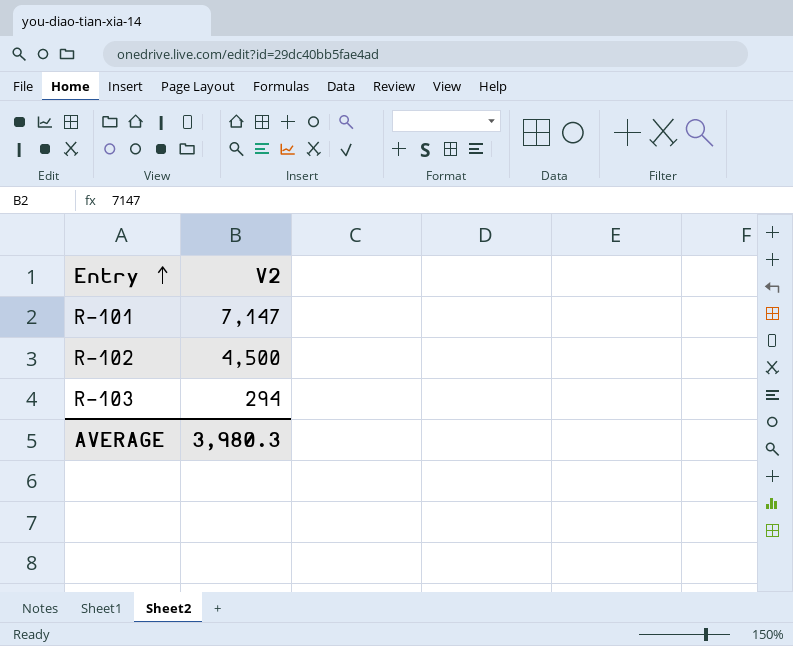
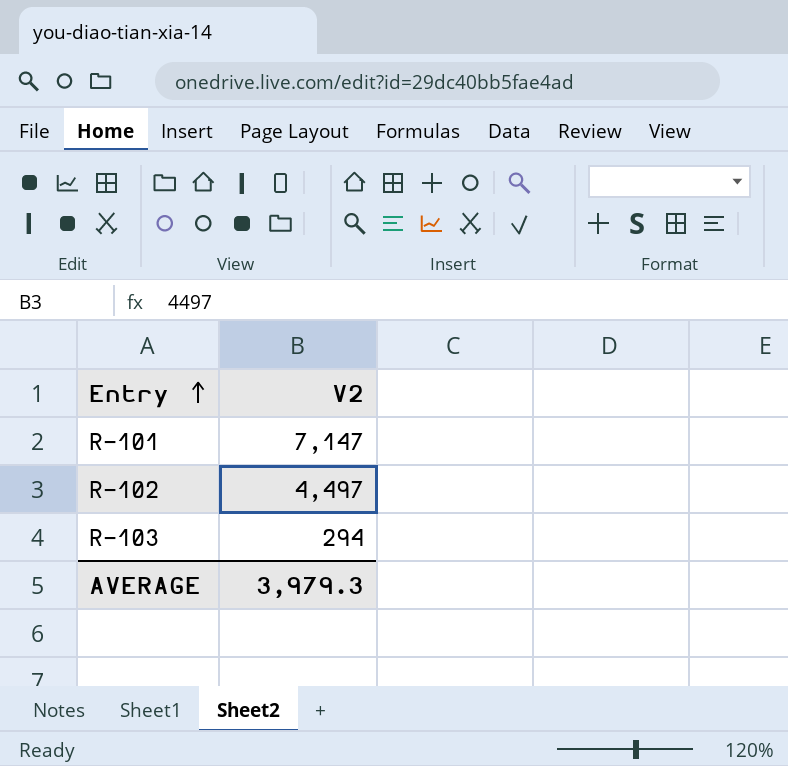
R-102 | V2: 4,500 -> 4,497
AVERAGE | V2: 3,980.3 -> 3,979.3

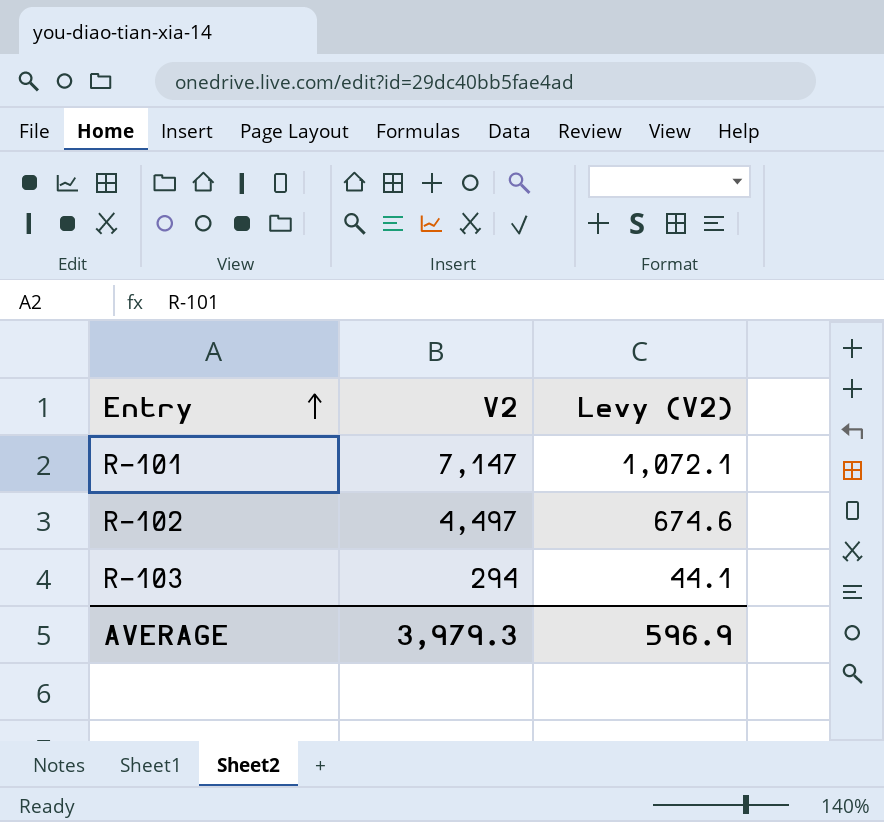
column Levy (V2) | formula: none -> [V2] * 0.15

